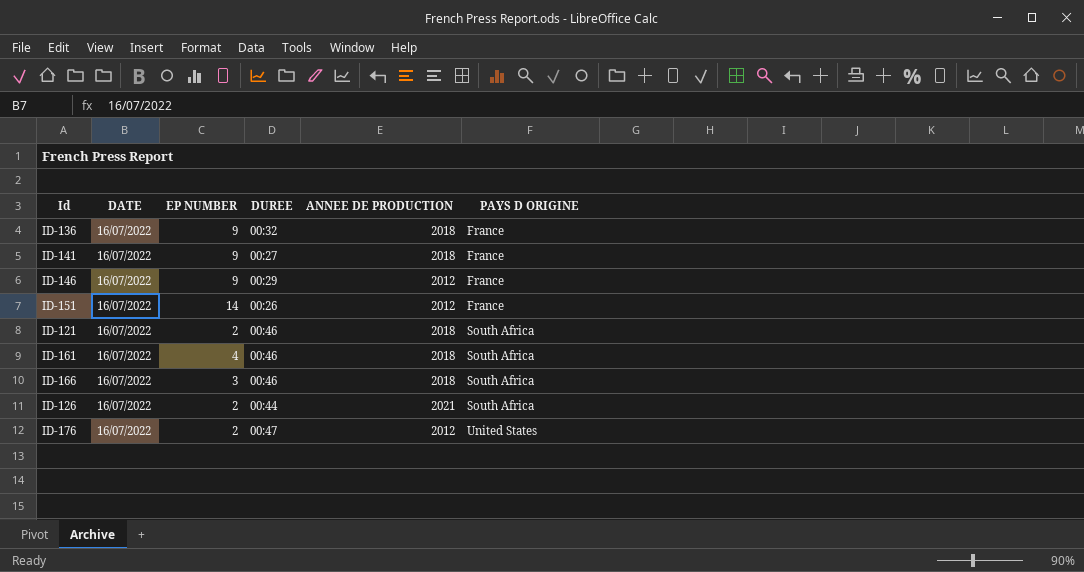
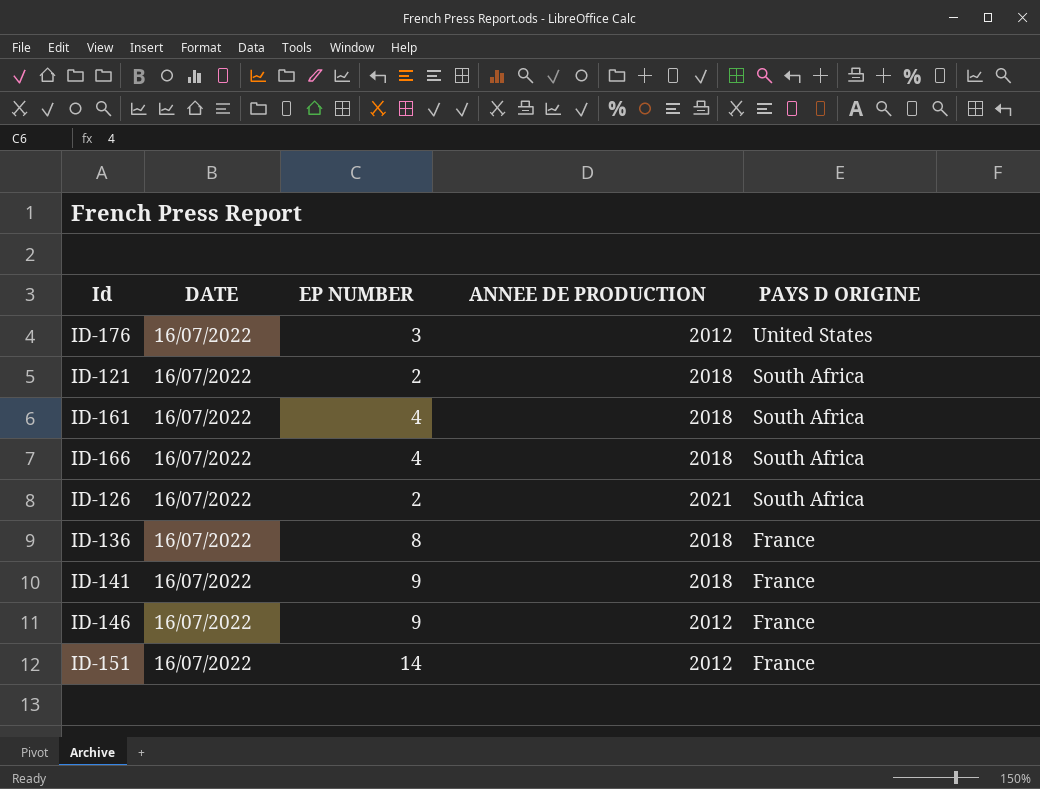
row order: PAYS D ORIGINE ascending -> PAYS D ORIGINE descending
column DUREE | position: 4 -> none
ID-176 | EP NUMBER: 2 -> 3
ID-166 | EP NUMBER: 3 -> 4
ID-136 | EP NUMBER: 9 -> 8

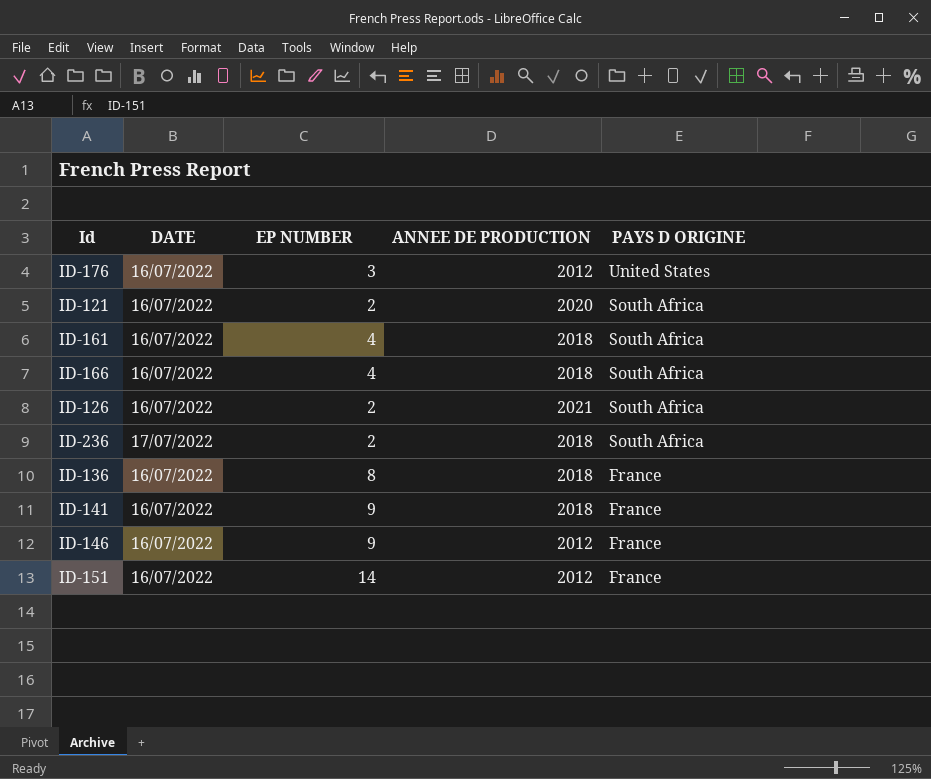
ID-121 | ANNEE DE PRODUCTION: 2018 -> 2020
row ID-236: none -> 17/07/2022 | 2 | 2018 | South Africa

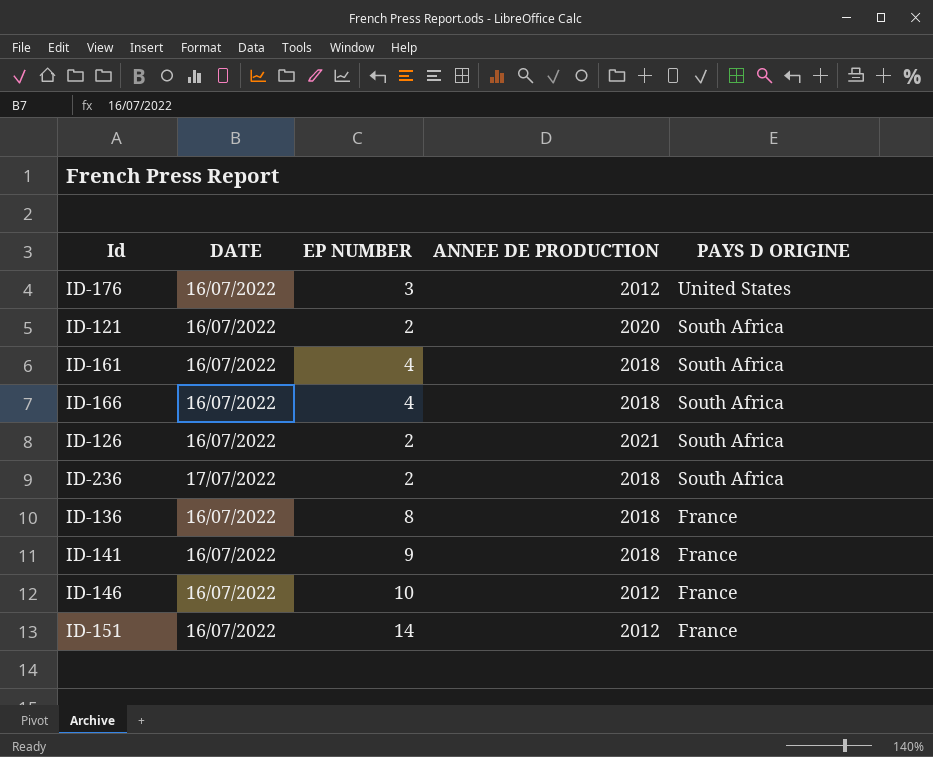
ID-146 | EP NUMBER: 9 -> 10

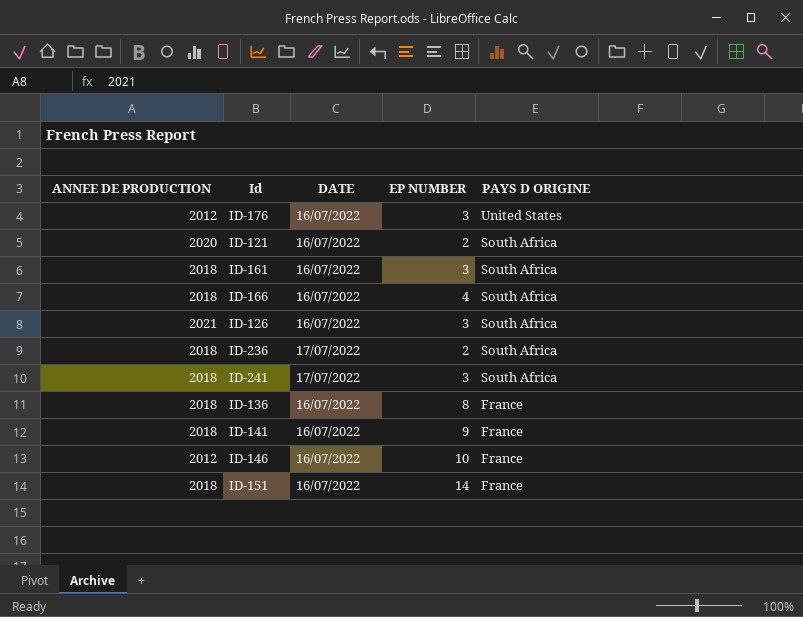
column ANNEE DE PRODUCTION | position: 4 -> 1
ID-161 | EP NUMBER: 4 -> 3
ID-126 | EP NUMBER: 2 -> 3
row ID-241: none -> 2018 | 17/07/2022 | 3 | South Africa
ID-151 | ANNEE DE PRODUCTION: 2012 -> 2018

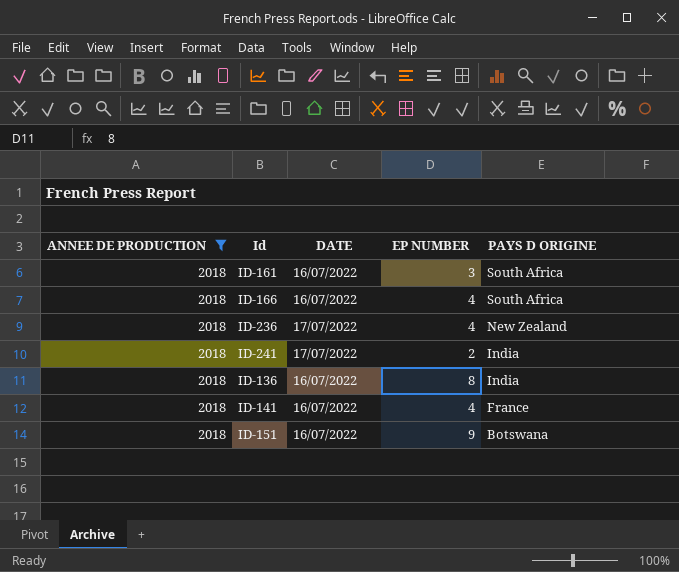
filter: none -> ANNEE DE PRODUCTION = 2018
ID-236 | EP NUMBER: 2 -> 4
ID-236 | PAYS D ORIGINE: South Africa -> New Zealand
ID-241 | EP NUMBER: 3 -> 2
ID-241 | PAYS D ORIGINE: South Africa -> India
ID-136 | PAYS D ORIGINE: France -> India
ID-141 | EP NUMBER: 9 -> 4
ID-151 | EP NUMBER: 14 -> 9
ID-151 | PAYS D ORIGINE: France -> Botswana

